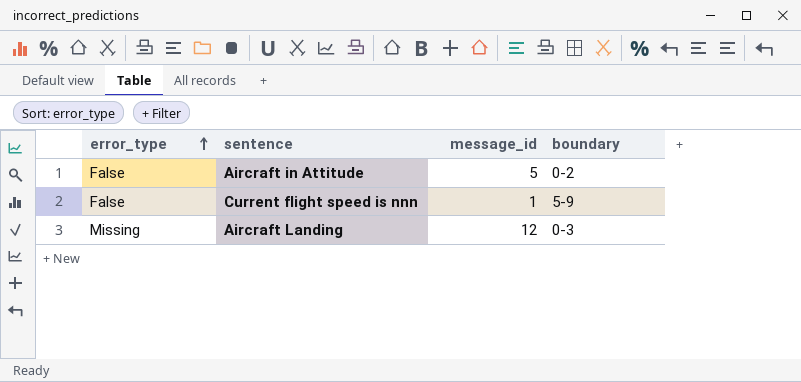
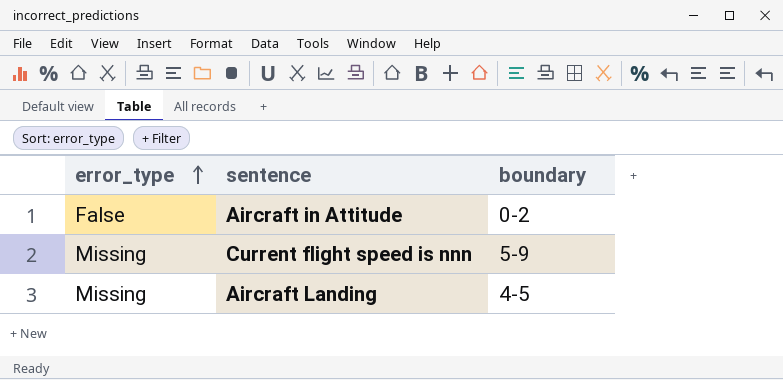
column message_id | position: 3 -> none
Current flight speed is nnn | error_type: False -> Missing
Aircraft Landing | boundary: 0-3 -> 4-5

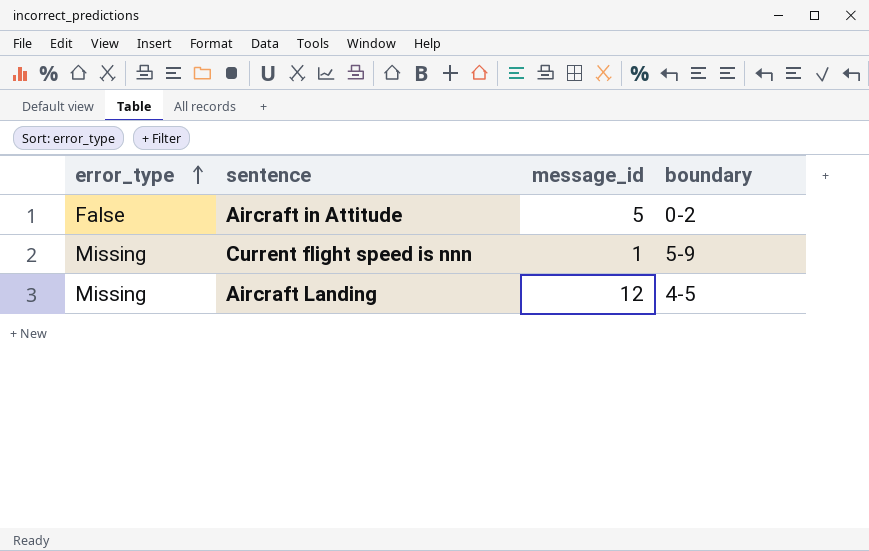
column message_id | position: none -> 3

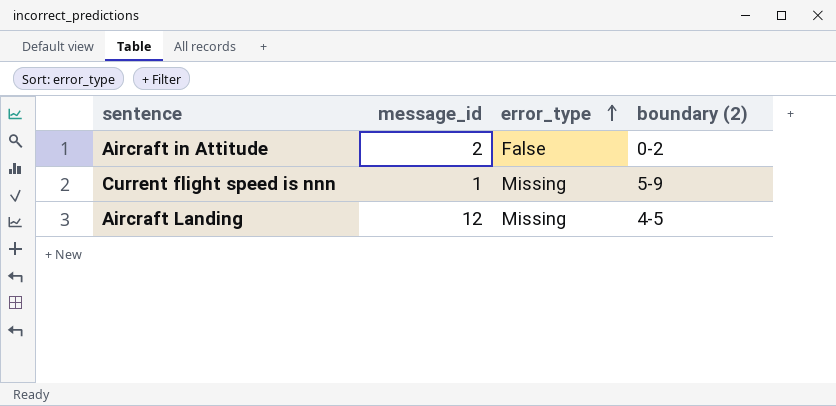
column error_type | position: 1 -> 3
column name: boundary -> boundary (2)
Aircraft in Attitude | message_id: 5 -> 2

